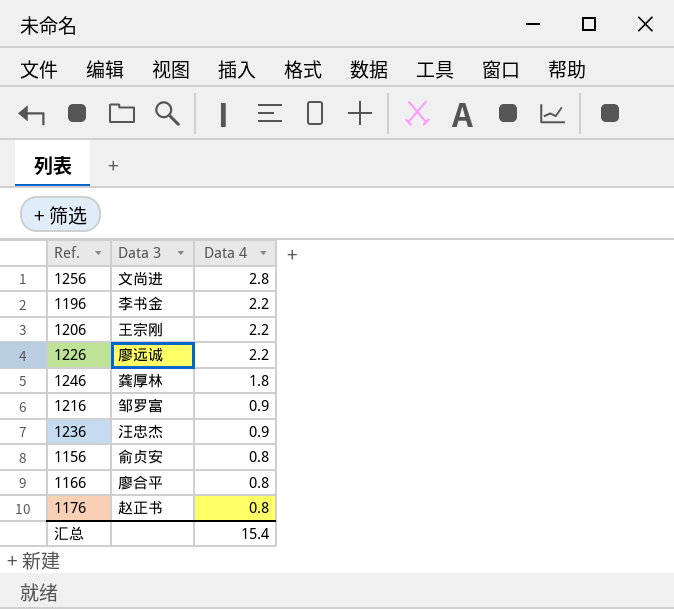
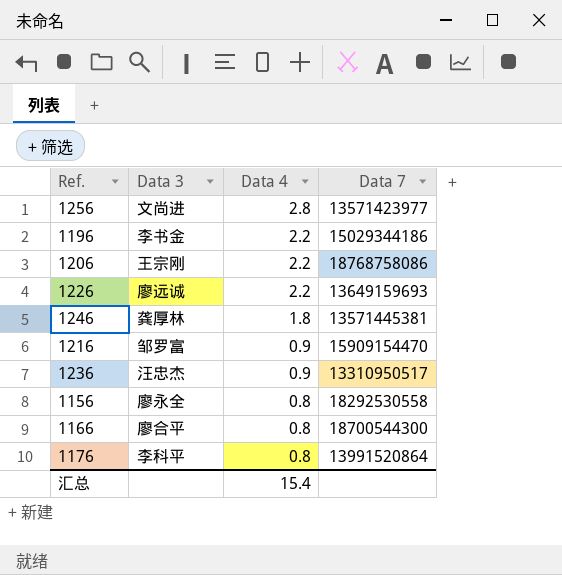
column Data 7 | position: none -> 4
1156 | Data 3: 俞贞安 -> 廖永全
1176 | Data 3: 赵正书 -> 李科平

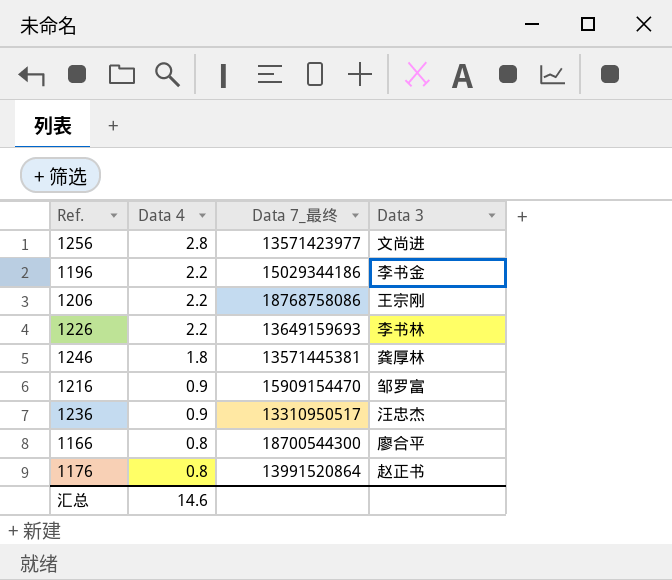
column name: Data 7 -> Data 7_最终
column Data 3 | position: 2 -> 4
row 1156: 廖永全 | 0.8 | 18292530558 -> none
1226 | Data 3: 廖远诚 -> 李书林
1176 | Data 3: 李科平 -> 赵正书
汇总 | Data 4: 15.4 -> 14.6

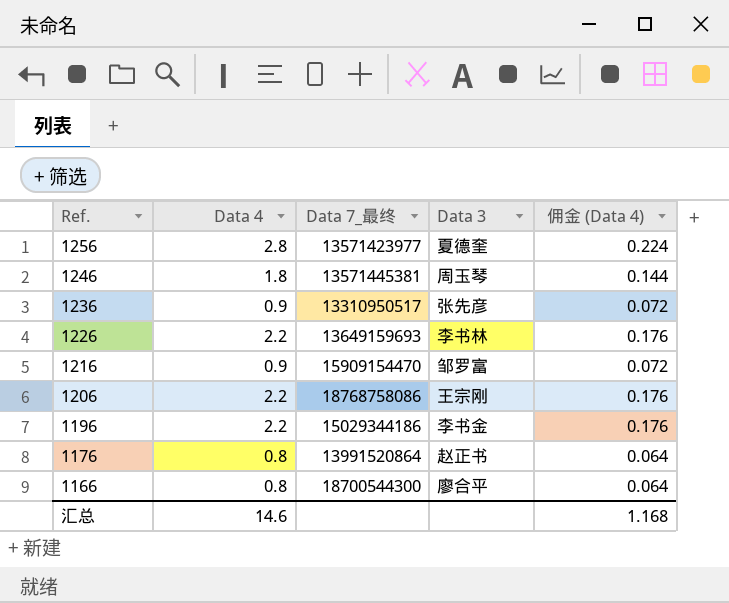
row order: Data 4 descending -> Ref. descending
column 佣金 (Data 4) | formula: none -> [Data 4] * 0.08
1256 | Data 3: 文尚进 -> 夏德奎
1246 | Data 3: 龚厚林 -> 周玉琴
1236 | Data 3: 汪忠杰 -> 张先彦

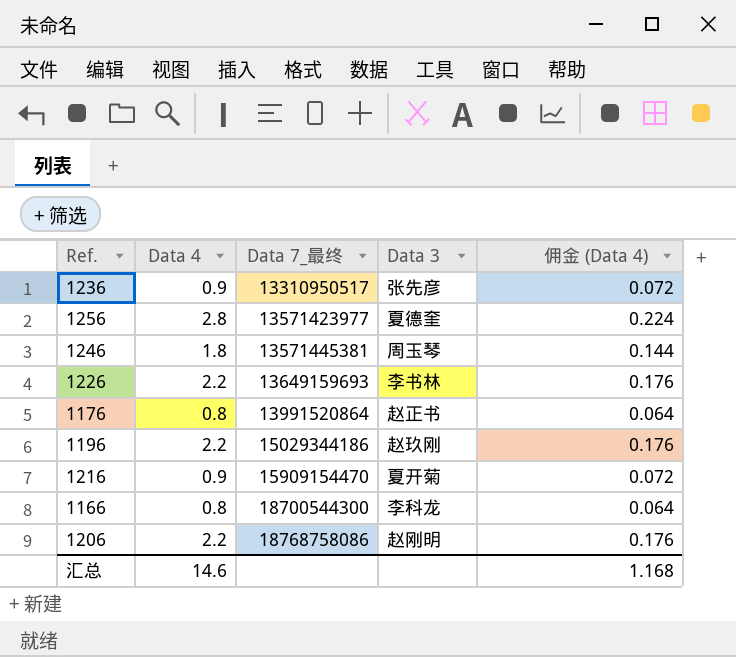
row order: Ref. descending -> Data 7_最终 ascending
1196 | Data 3: 李书金 -> 赵玖刚
1216 | Data 3: 邹罗富 -> 夏开菊
1166 | Data 3: 廖合平 -> 李科龙
1206 | Data 3: 王宗刚 -> 赵刚明

